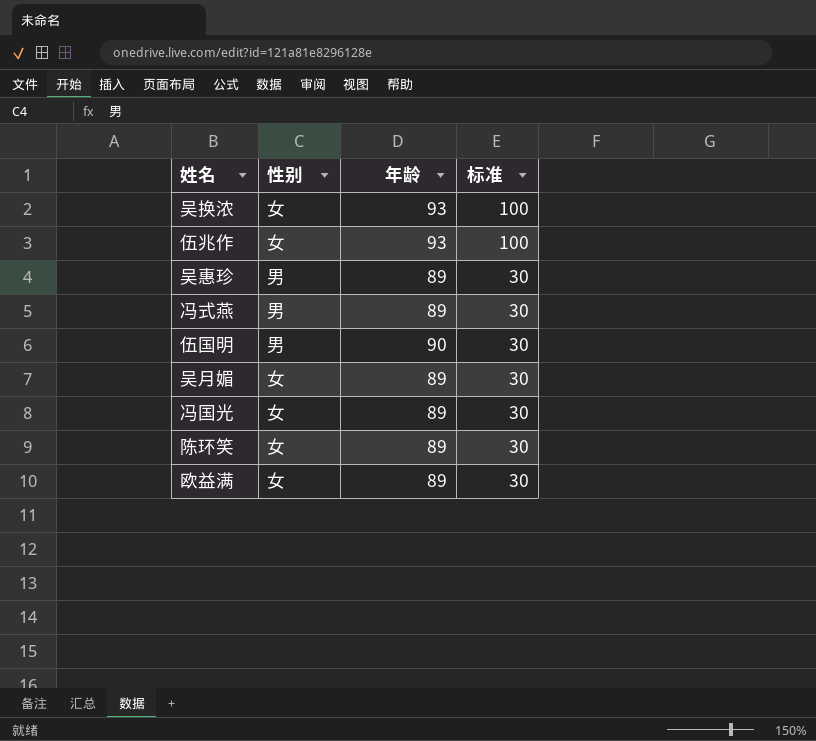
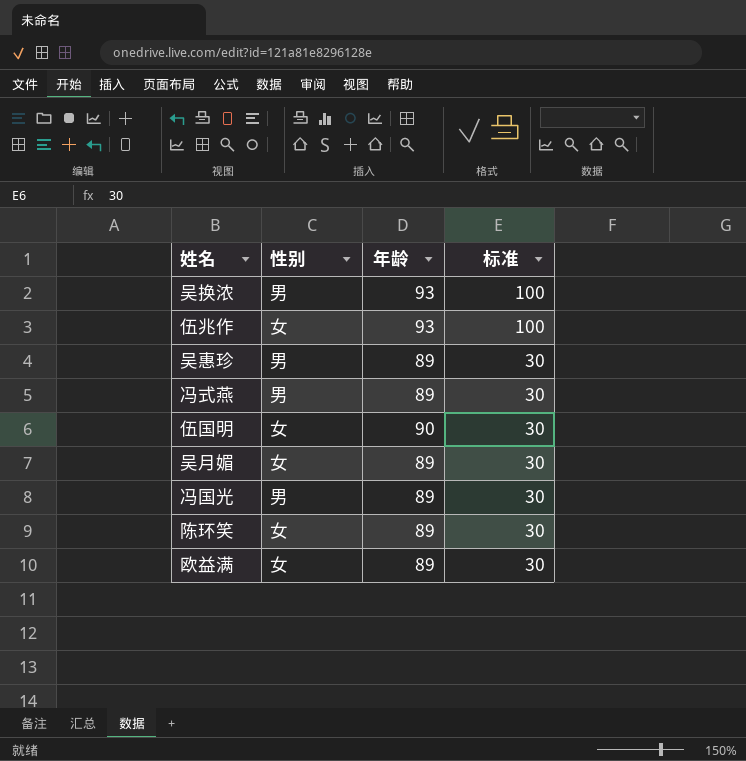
吴换浓 | 性别: 女 -> 男
伍国明 | 性别: 男 -> 女
冯国光 | 性别: 女 -> 男

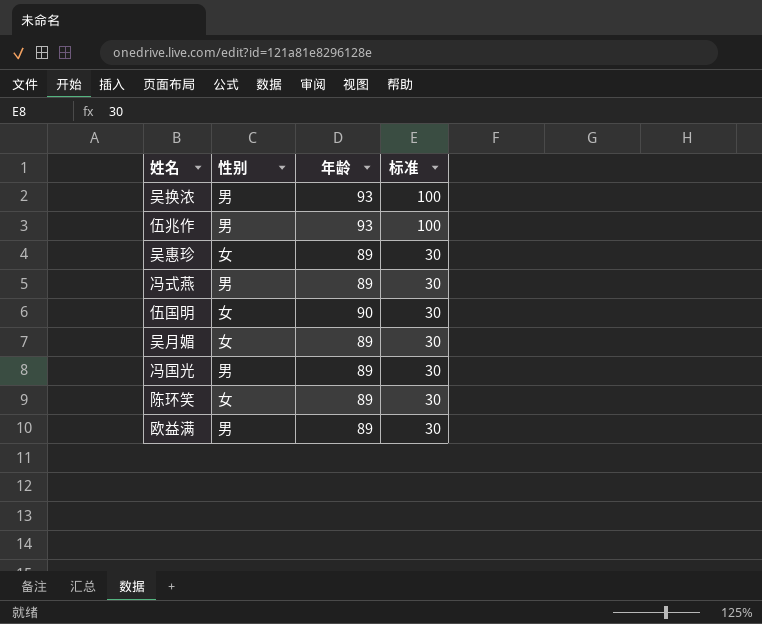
伍兆作 | 性别: 女 -> 男
吴惠珍 | 性别: 男 -> 女
欧益满 | 性别: 女 -> 男

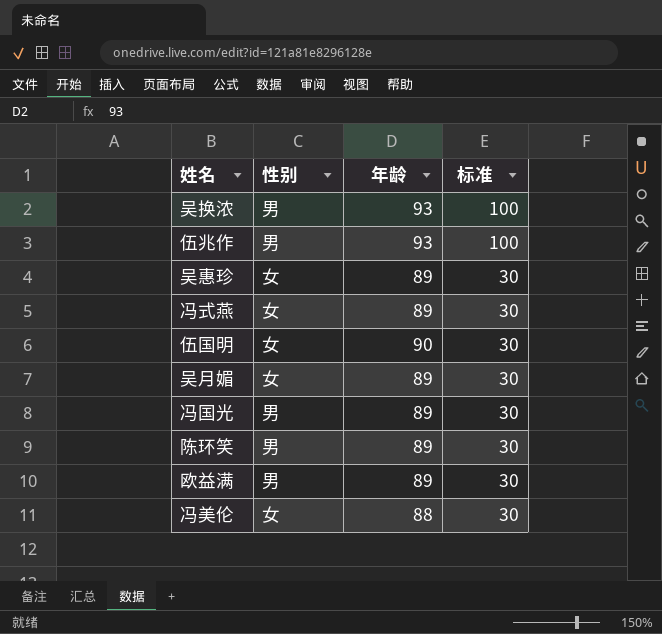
冯式燕 | 性别: 男 -> 女
陈环笑 | 性别: 女 -> 男
row 冯美伦: none -> 女 | 88 | 30

